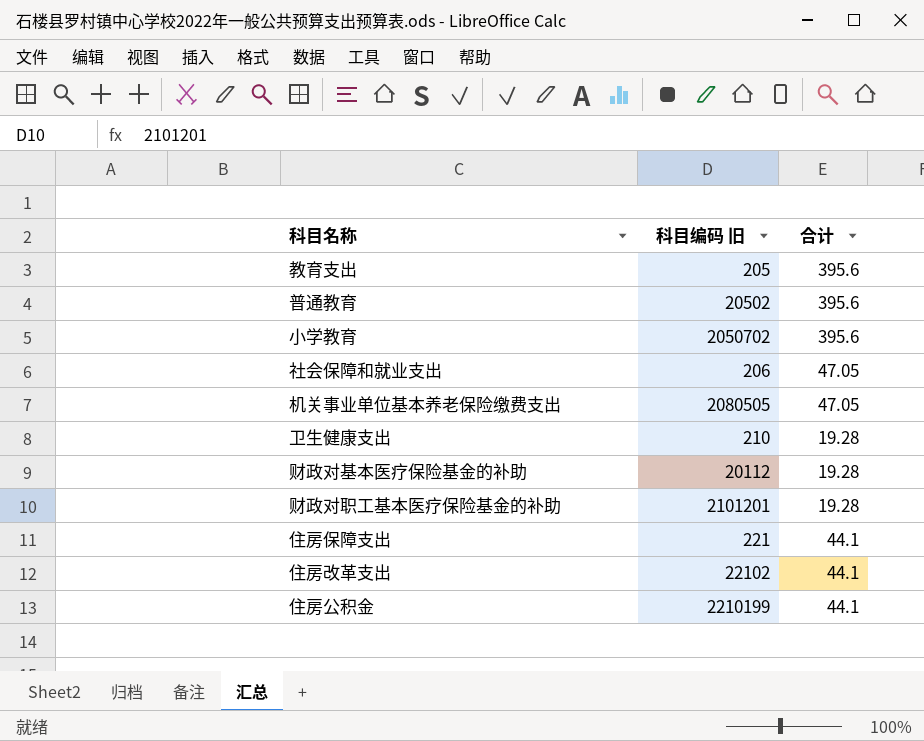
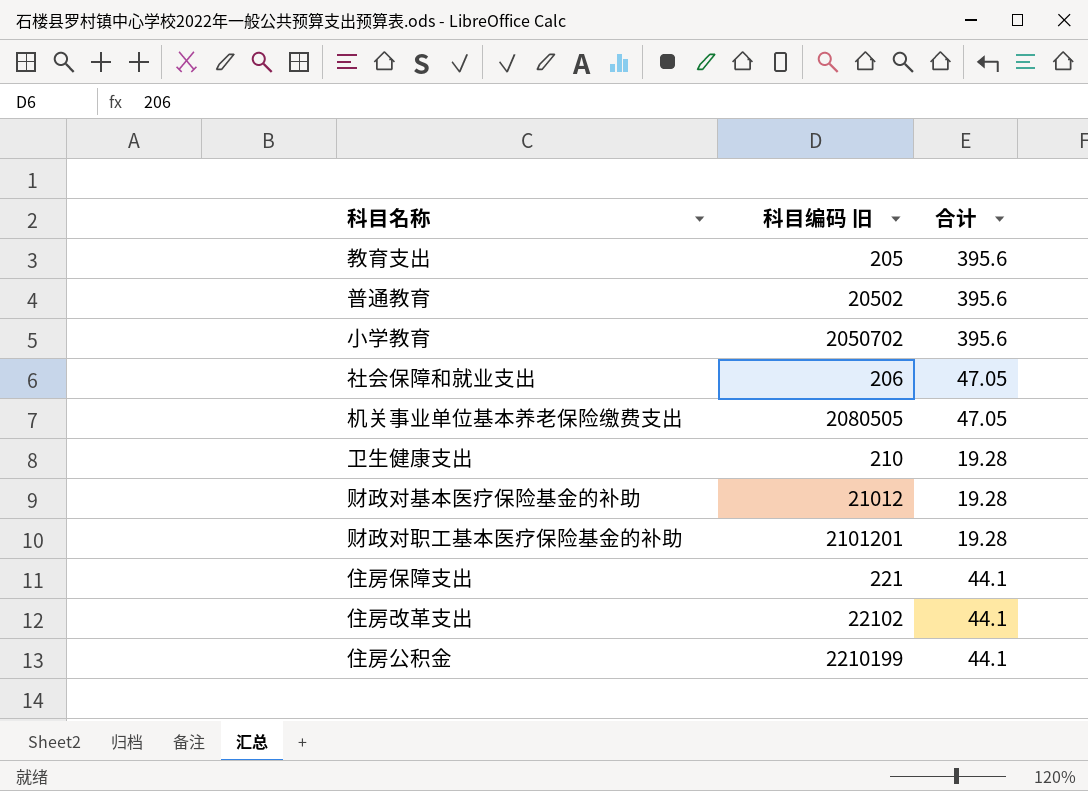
财政对基本医疗保险基金的补助 | 科目编码 旧: 20112 -> 21012

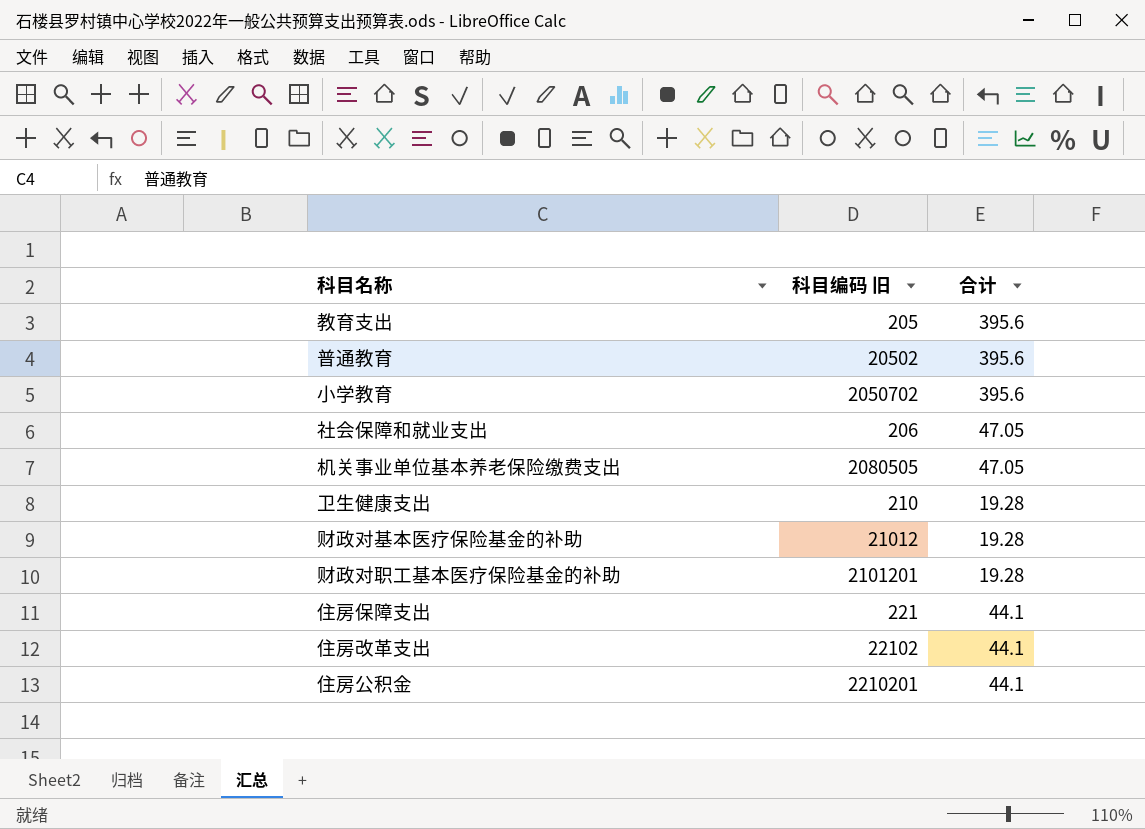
住房公积金 | 科目编码 旧: 2210199 -> 2210201

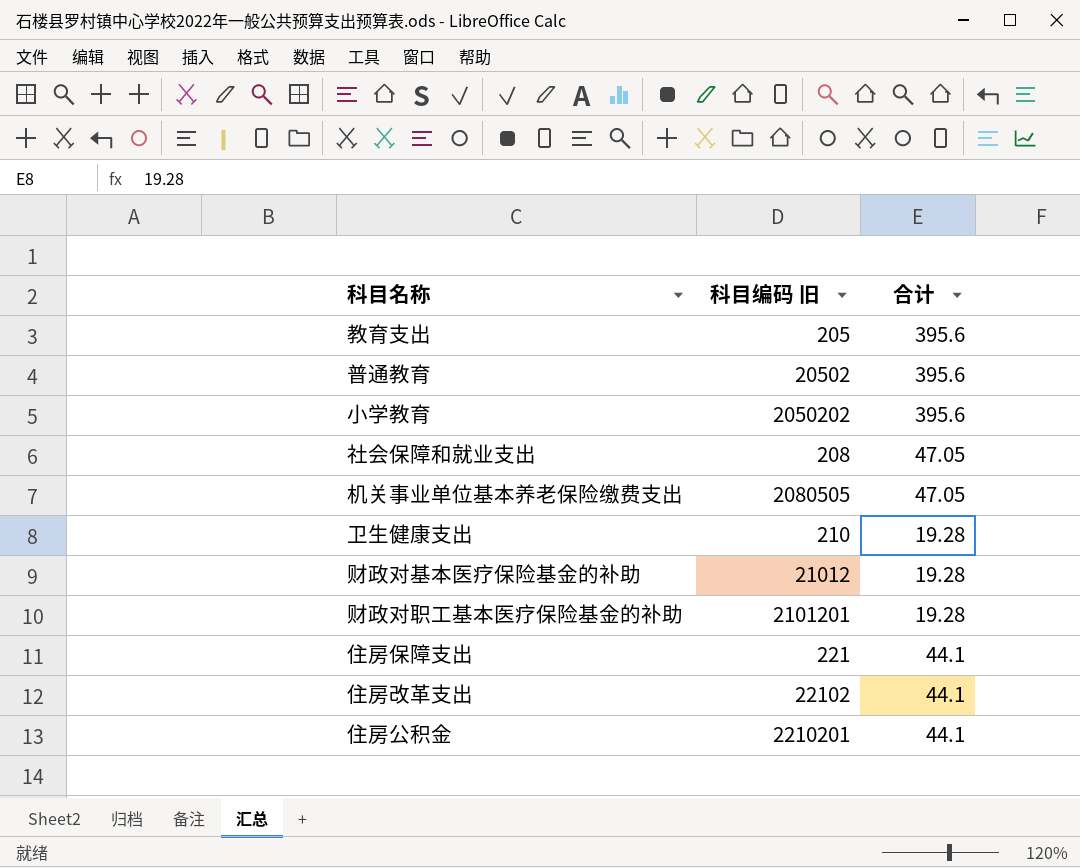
小学教育 | 科目编码 旧: 2050702 -> 2050202
社会保障和就业支出 | 科目编码 旧: 206 -> 208

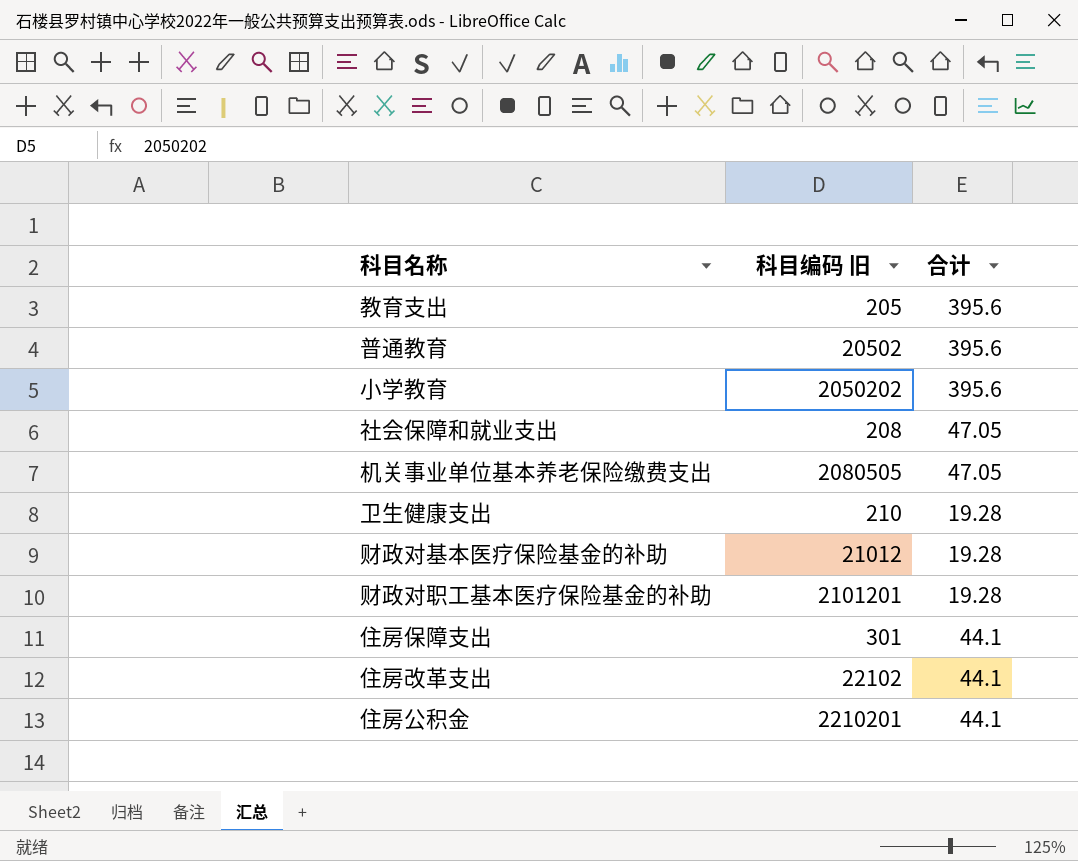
住房保障支出 | 科目编码 旧: 221 -> 301

